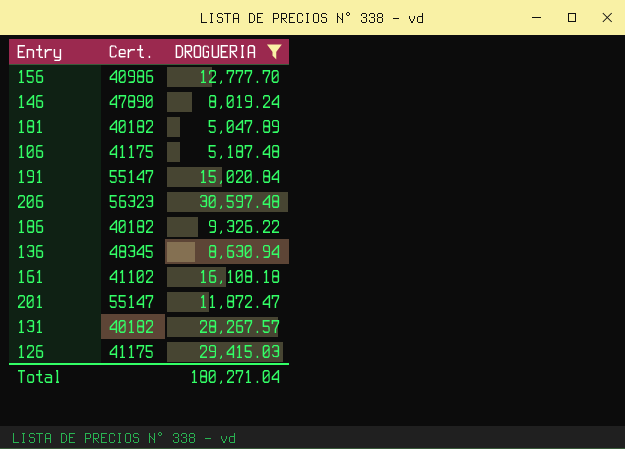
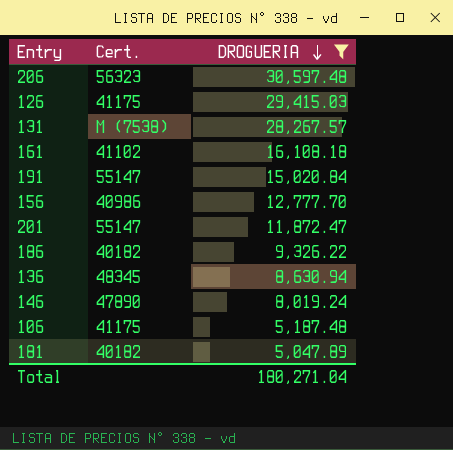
row order: none -> DROGUERIA descending
131 | Cert.: 40182 -> M (7538)

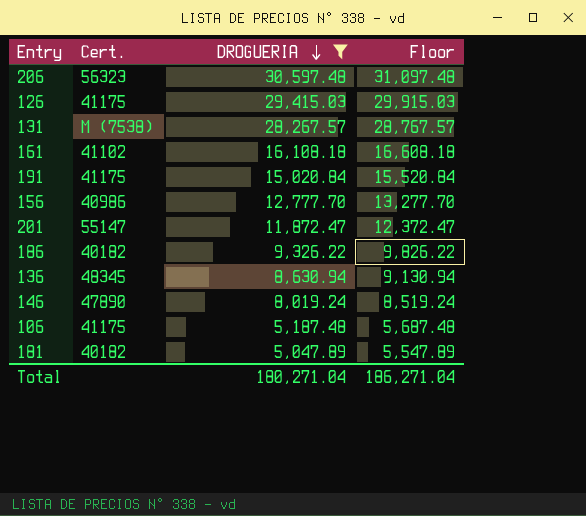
column Floor | formula: none -> [DROGUERIA] + 500
191 | Cert.: 55147 -> 41175

